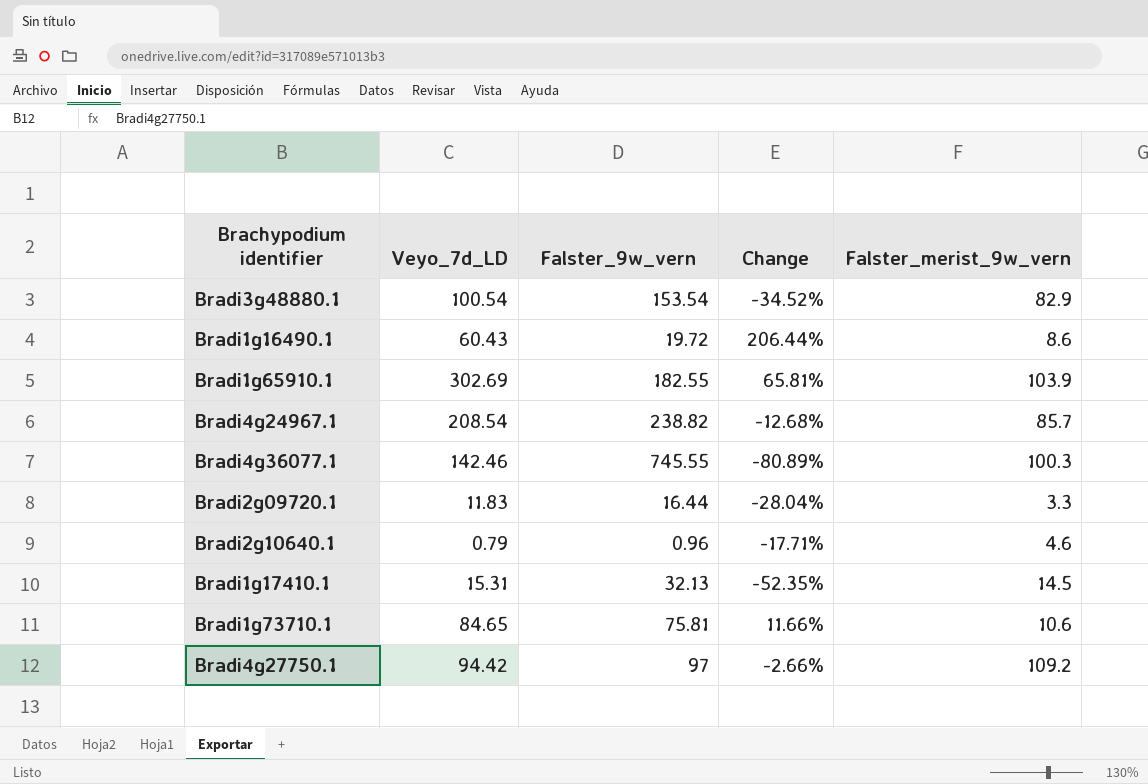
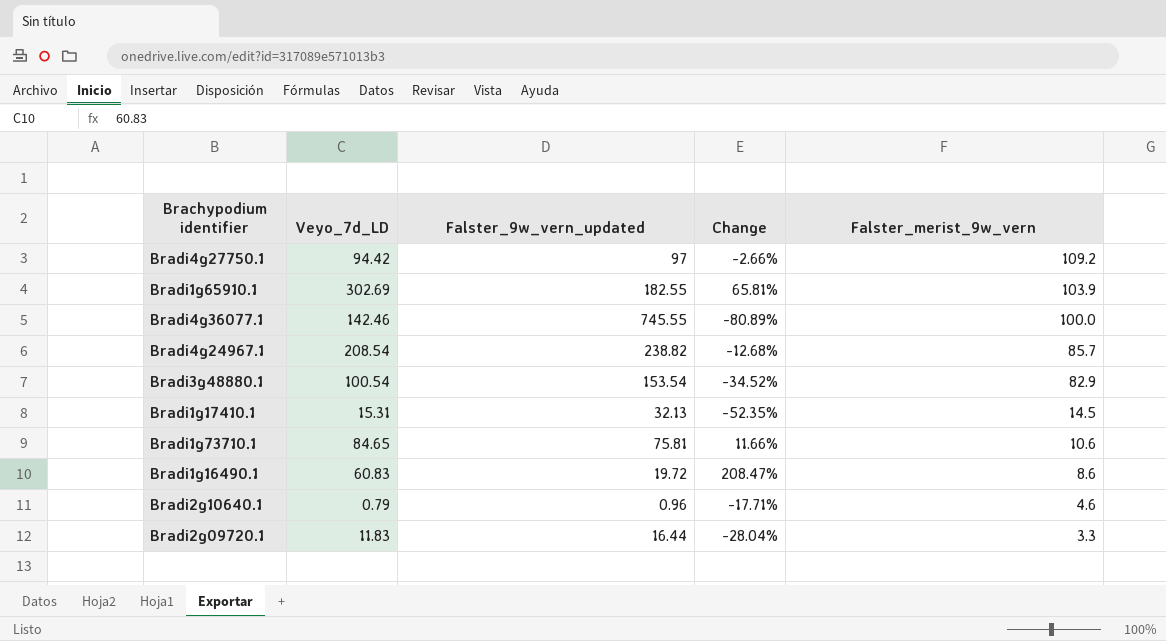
row order: none -> Falster_merist_9w_vern descending
column name: Falster_9w_vern -> Falster_9w_vern_updated
Bradi4g36077.1 | Falster_merist_9w_vern: 100.3 -> 100.0
Bradi1g16490.1 | Veyo_7d_LD: 60.43 -> 60.83
Bradi1g16490.1 | Change: 206.44% -> 208.47%

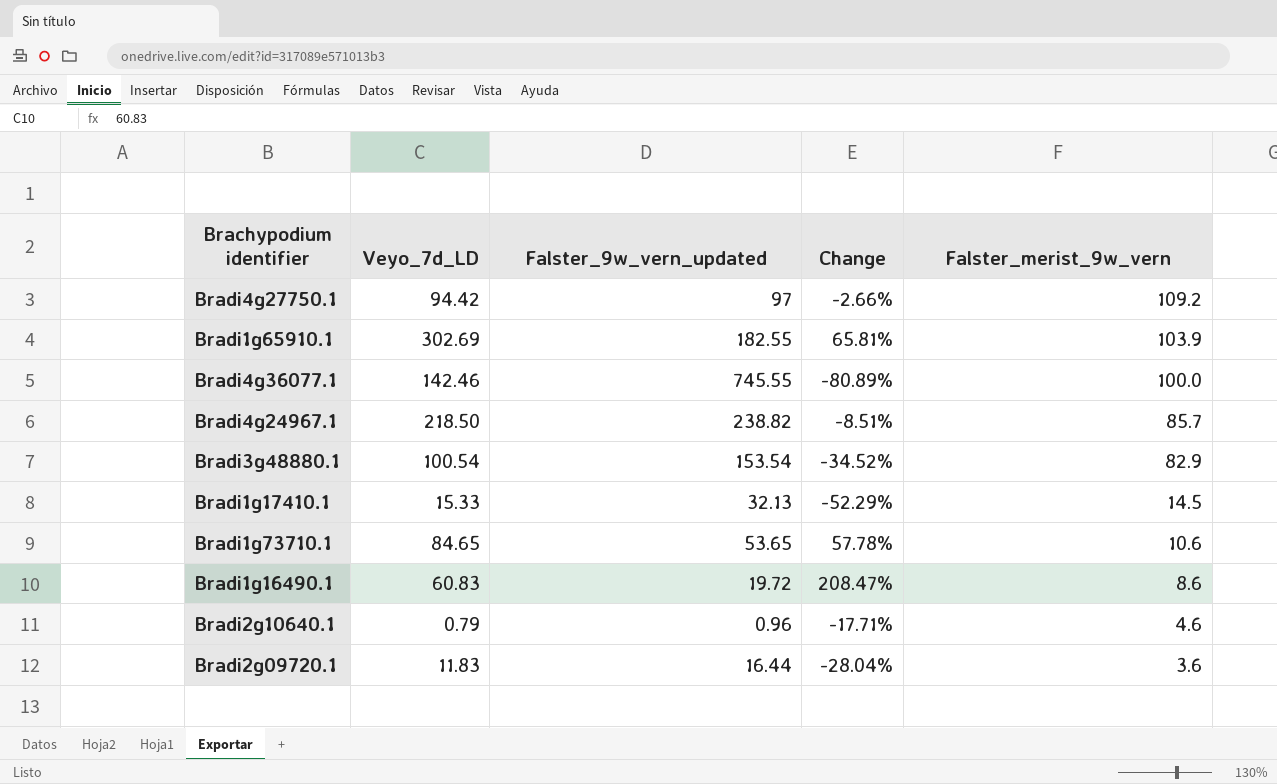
Bradi4g24967.1 | Veyo_7d_LD: 208.54 -> 218.50
Bradi4g24967.1 | Change: -12.68% -> -8.51%
Bradi1g17410.1 | Veyo_7d_LD: 15.31 -> 15.33
Bradi1g17410.1 | Change: -52.35% -> -52.29%
Bradi1g73710.1 | Falster_9w_vern_updated: 75.81 -> 53.65
Bradi1g73710.1 | Change: 11.66% -> 57.78%
Bradi2g09720.1 | Falster_merist_9w_vern: 3.3 -> 3.6

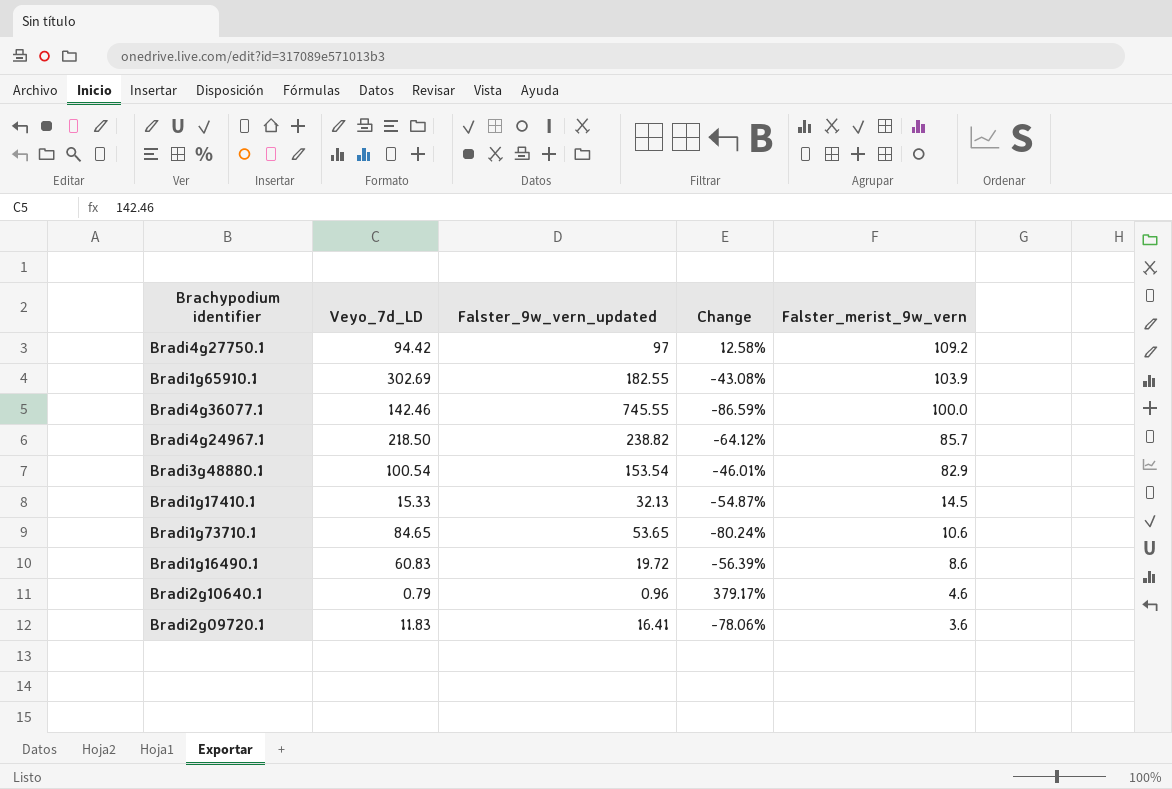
column Change | formula: ([Veyo_7d_LD] - [Falster_9w_vern_updated]) / [Falster_9w_vern_updated] -> ([Falster_merist_9w_vern] - [Falster_9w_vern_updated]) / [Falster_9w_vern_updated]
Bradi2g09720.1 | Falster_9w_vern_updated: 16.44 -> 16.41

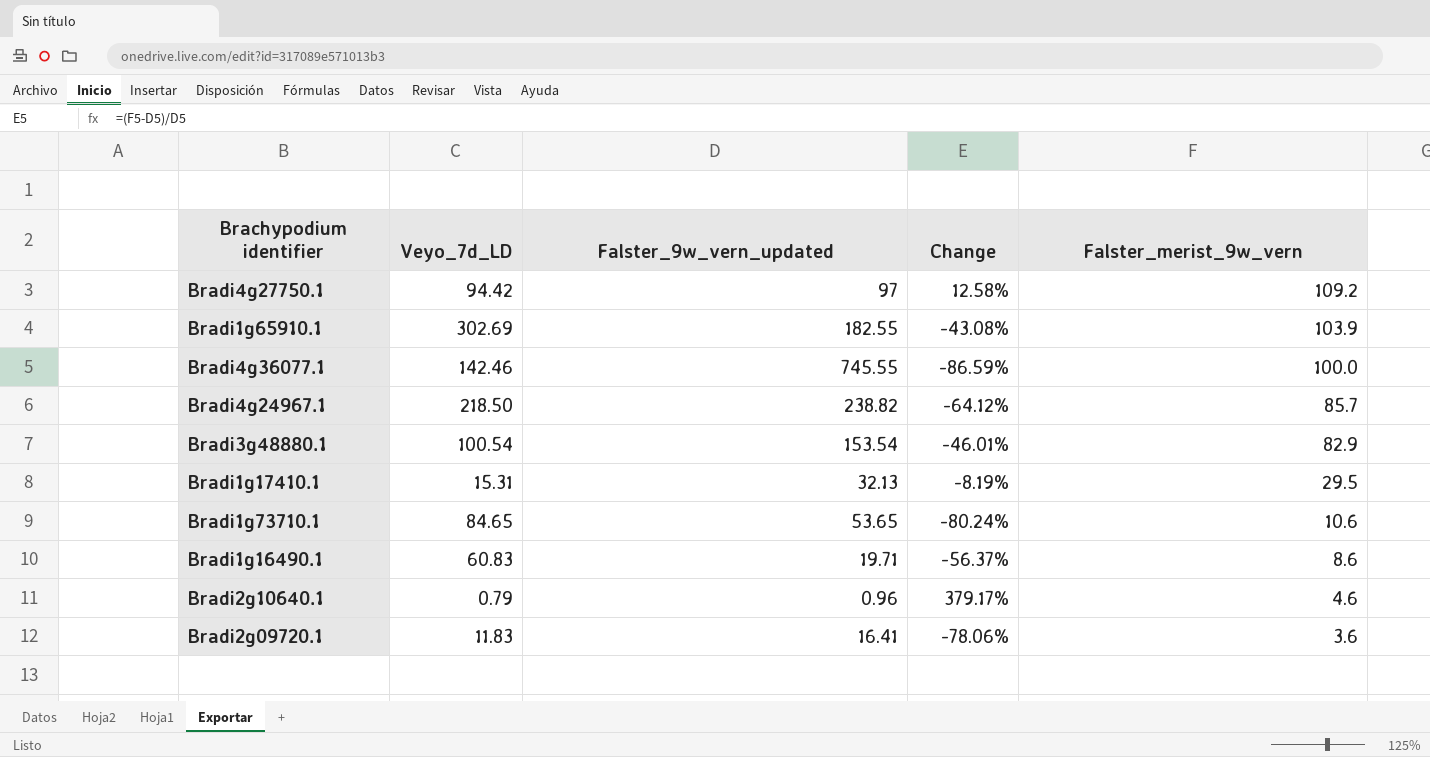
Bradi1g17410.1 | Veyo_7d_LD: 15.33 -> 15.31
Bradi1g17410.1 | Change: -54.87% -> -8.19%
Bradi1g17410.1 | Falster_merist_9w_vern: 14.5 -> 29.5
Bradi1g16490.1 | Falster_9w_vern_updated: 19.72 -> 19.71
Bradi1g16490.1 | Change: -56.39% -> -56.37%

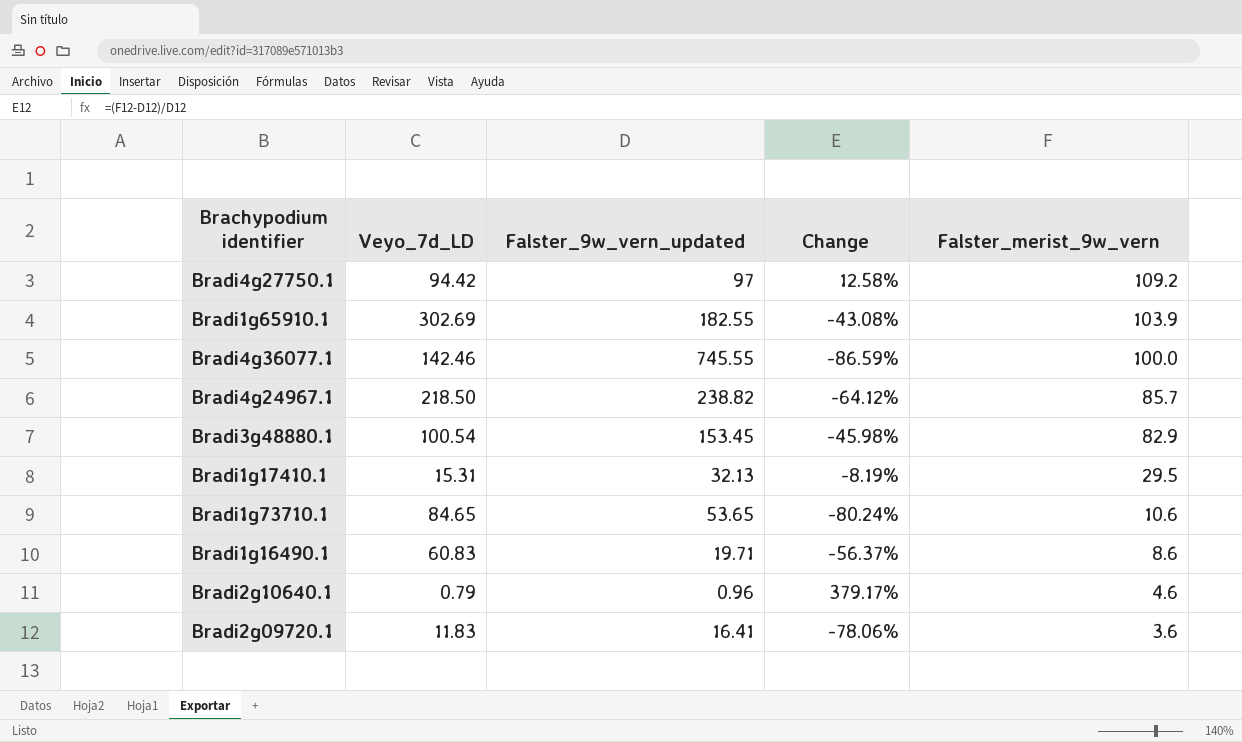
Bradi3g48880.1 | Falster_9w_vern_updated: 153.54 -> 153.45
Bradi3g48880.1 | Change: -46.01% -> -45.98%

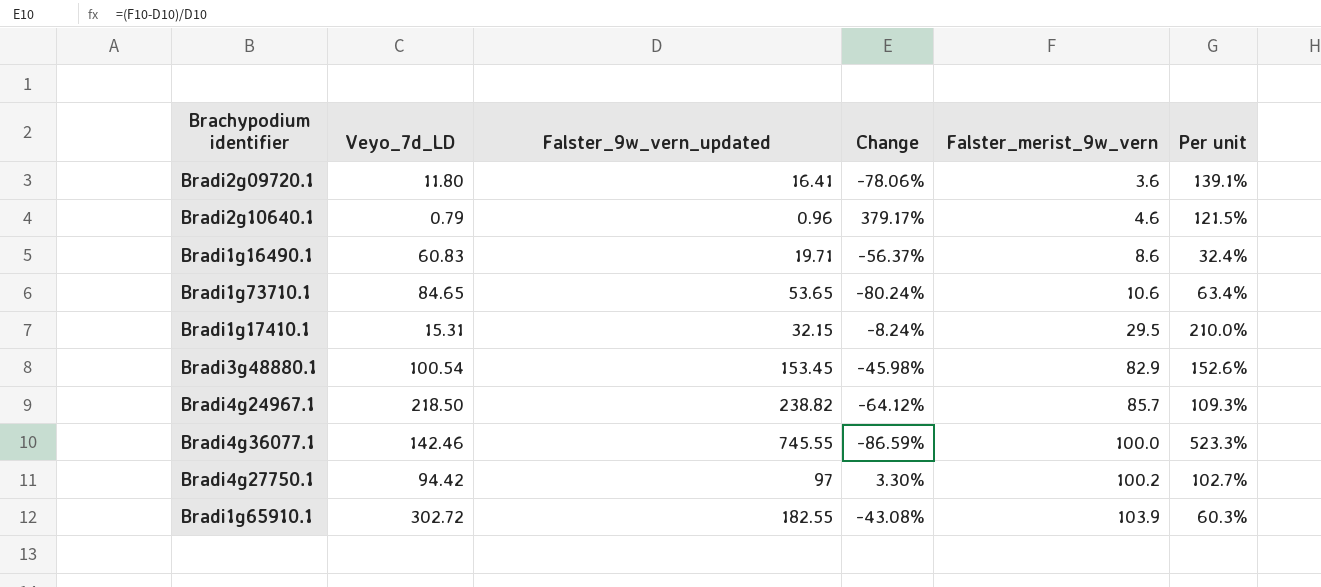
row order: Falster_merist_9w_vern descending -> Falster_merist_9w_vern ascending
column Per unit | formula: none -> [Falster_9w_vern_updated] / [Veyo_7d_LD]
Bradi2g09720.1 | Veyo_7d_LD: 11.83 -> 11.80
Bradi1g17410.1 | Falster_9w_vern_updated: 32.13 -> 32.15
Bradi1g17410.1 | Change: -8.19% -> -8.24%
Bradi4g27750.1 | Change: 12.58% -> 3.30%
Bradi4g27750.1 | Falster_merist_9w_vern: 109.2 -> 100.2
Bradi1g65910.1 | Veyo_7d_LD: 302.69 -> 302.72

